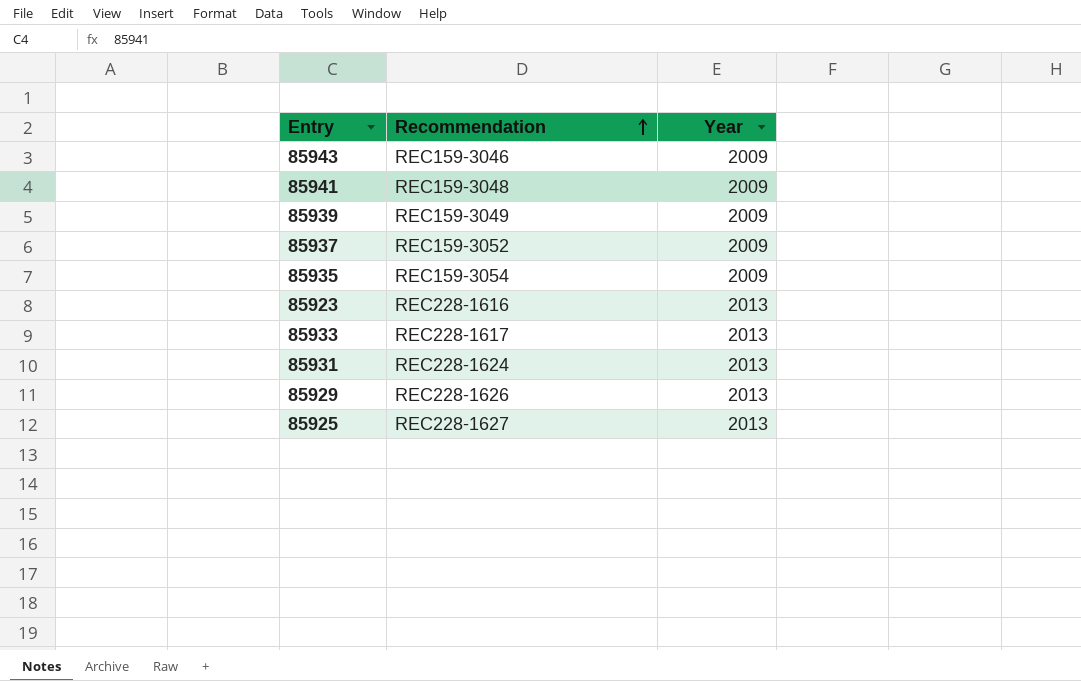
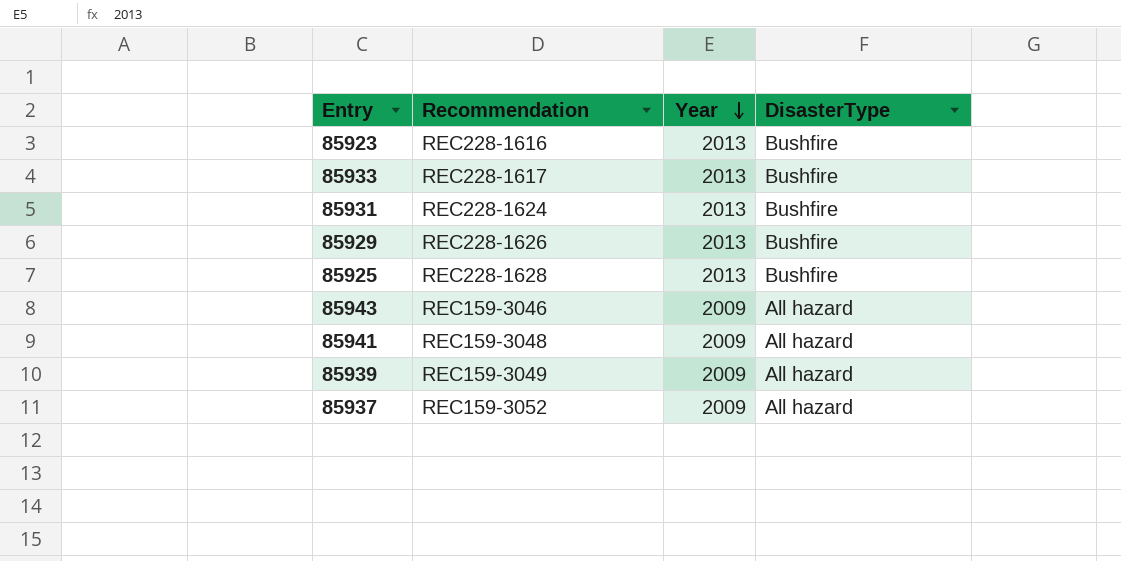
row order: Recommendation ascending -> Year descending
column DisasterType | position: none -> 4
row 85935: REC159-3054 | 2009 -> none
85925 | Recommendation: REC228-1627 -> REC228-1628

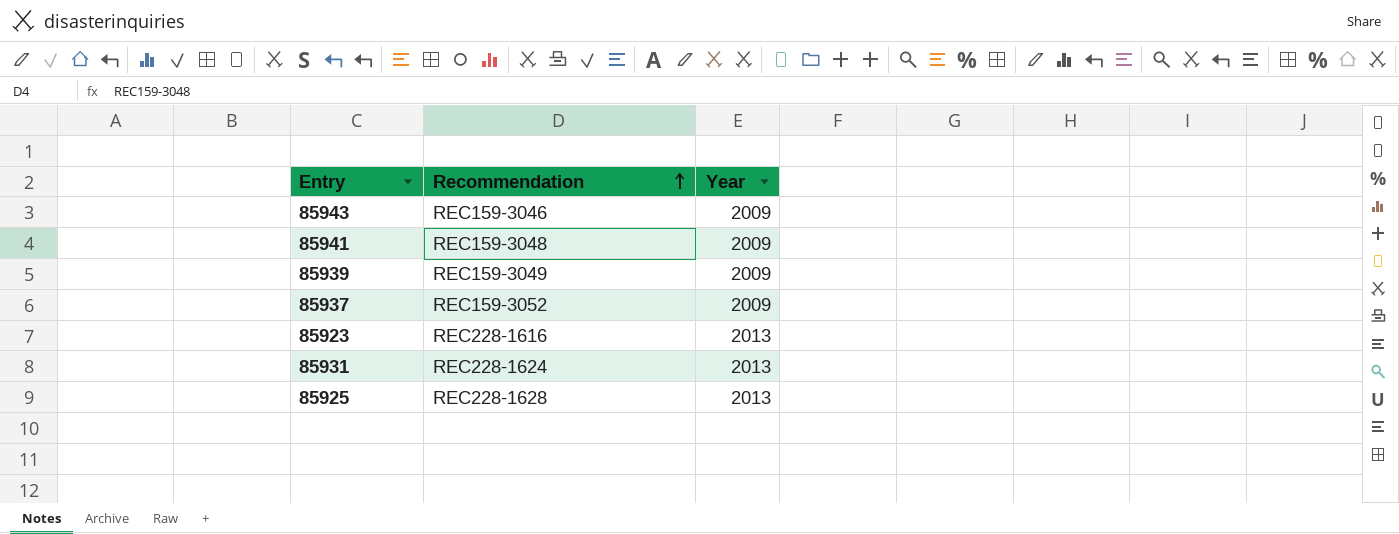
row order: Year descending -> Recommendation ascending
column DisasterType | position: 4 -> none
row 85933: REC228-1617 | 2013 | Bushfire -> none
row 85929: REC228-1626 | 2013 | Bushfire -> none

